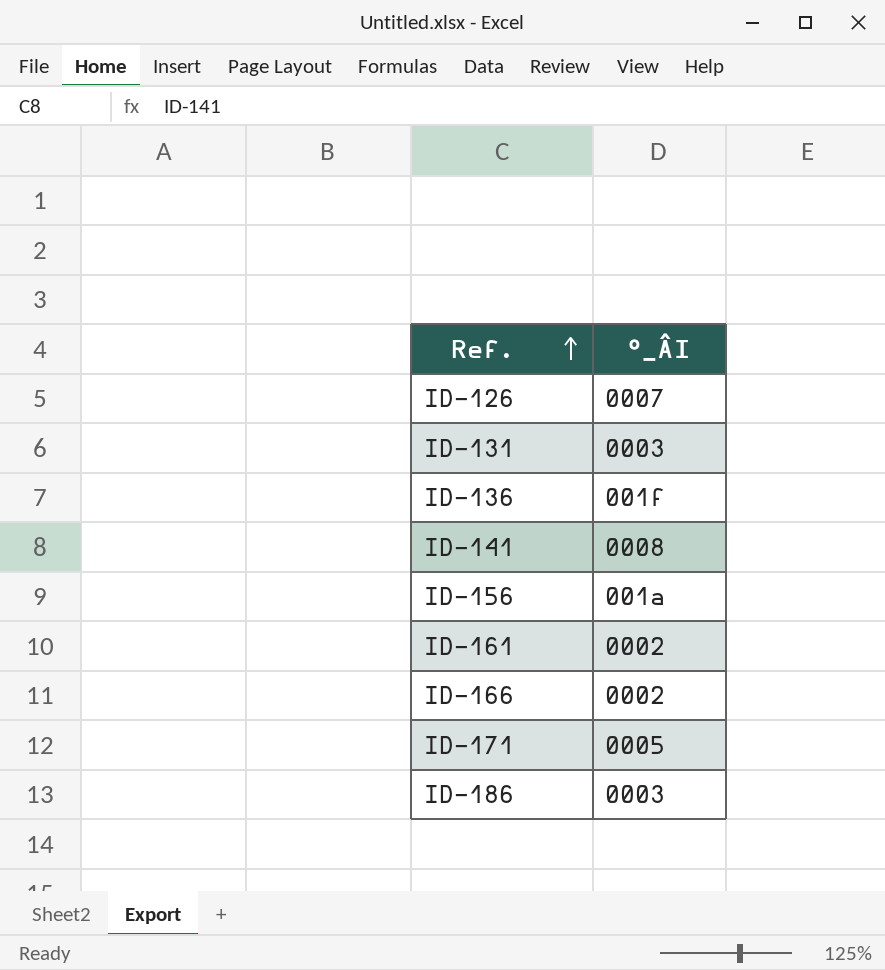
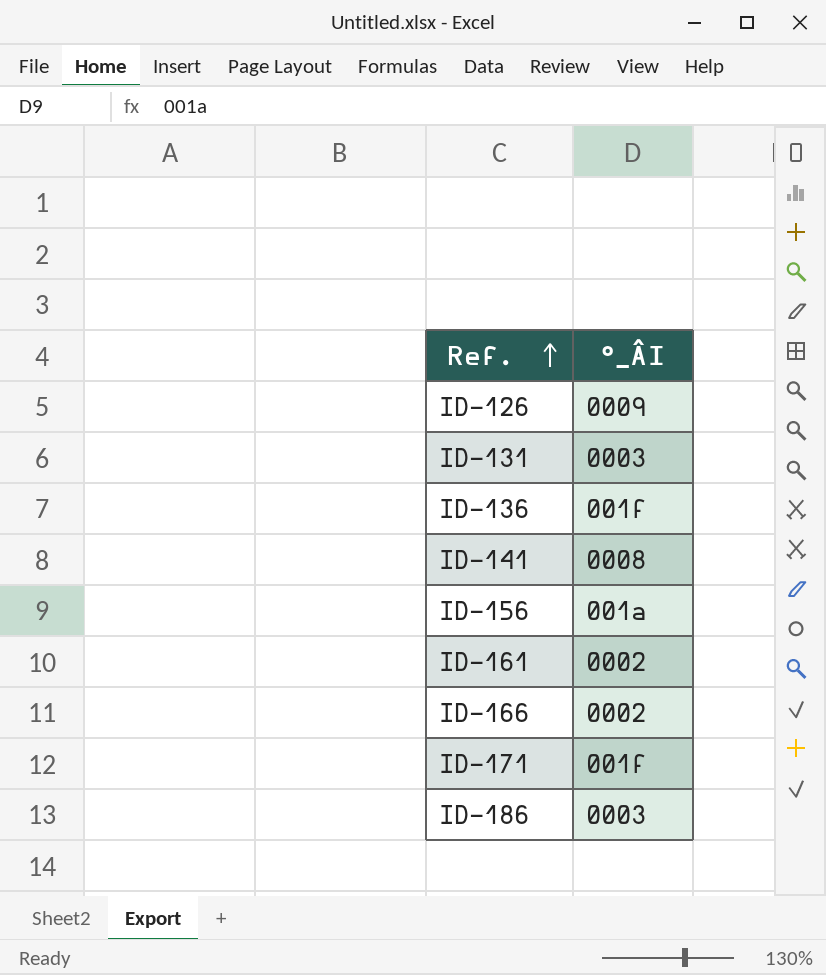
ID-126 | °_ÂI: 0007 -> 0009
ID-171 | °_ÂI: 0005 -> 001f

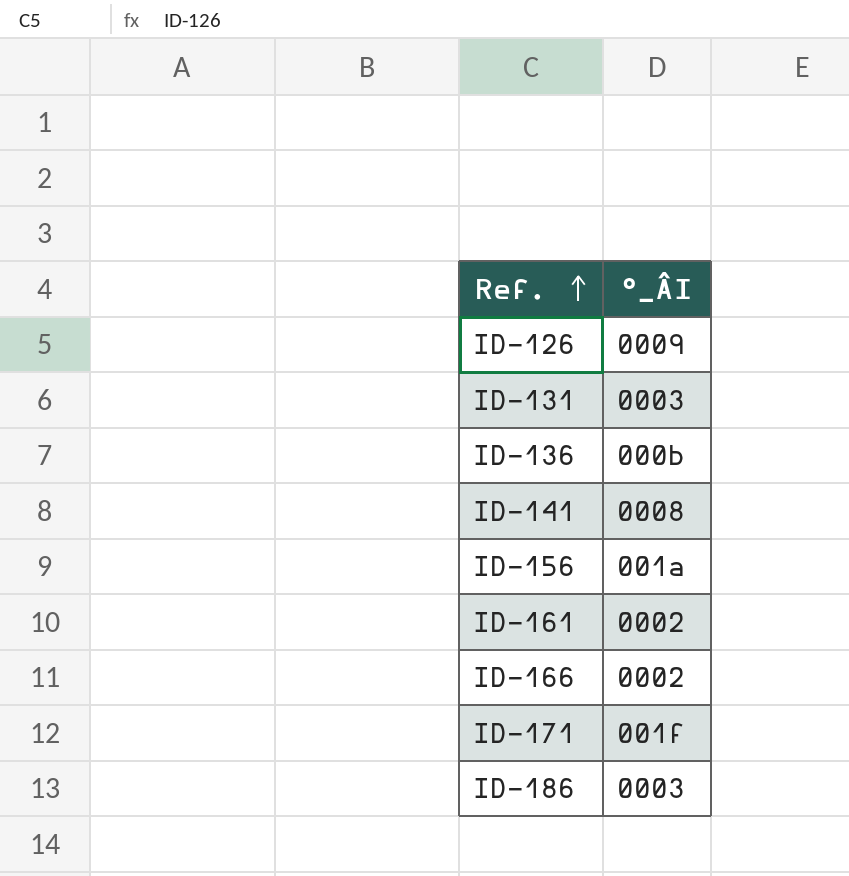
ID-136 | °_ÂI: 001f -> 000b

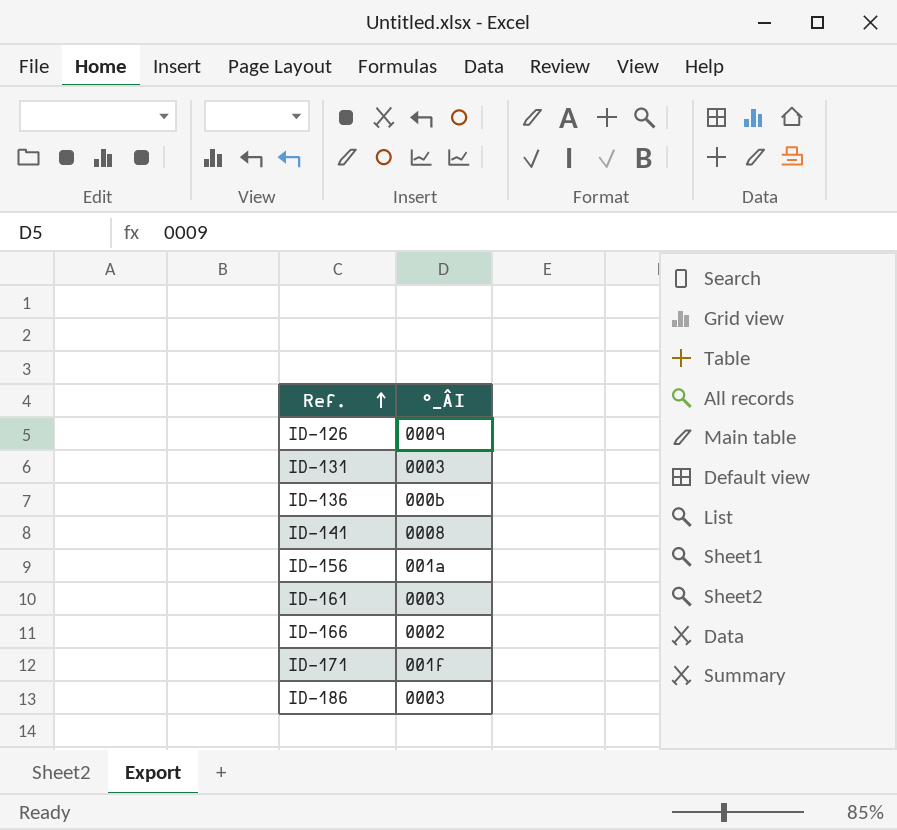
ID-161 | °_ÂI: 0002 -> 0003

